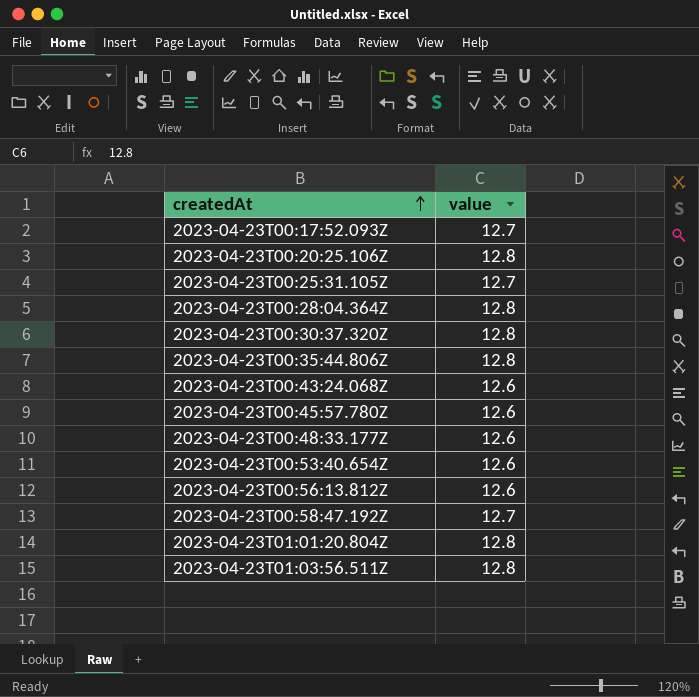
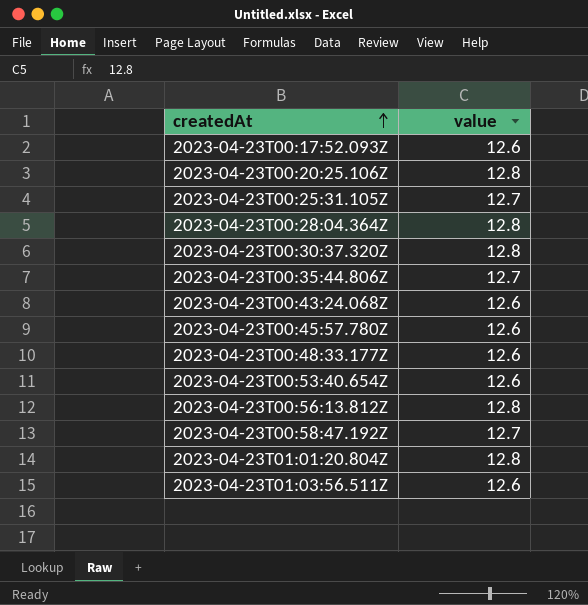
2023-04-23T00:17:52.093Z | value: 12.7 -> 12.6
2023-04-23T00:35:44.806Z | value: 12.8 -> 12.7
2023-04-23T00:56:13.812Z | value: 12.6 -> 12.8
2023-04-23T01:03:56.511Z | value: 12.8 -> 12.6

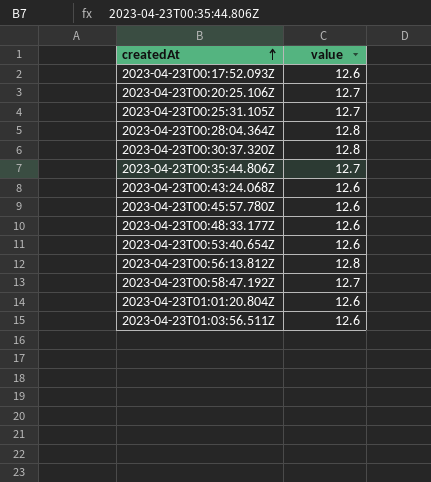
2023-04-23T00:20:25.106Z | value: 12.8 -> 12.7
2023-04-23T01:01:20.804Z | value: 12.8 -> 12.6

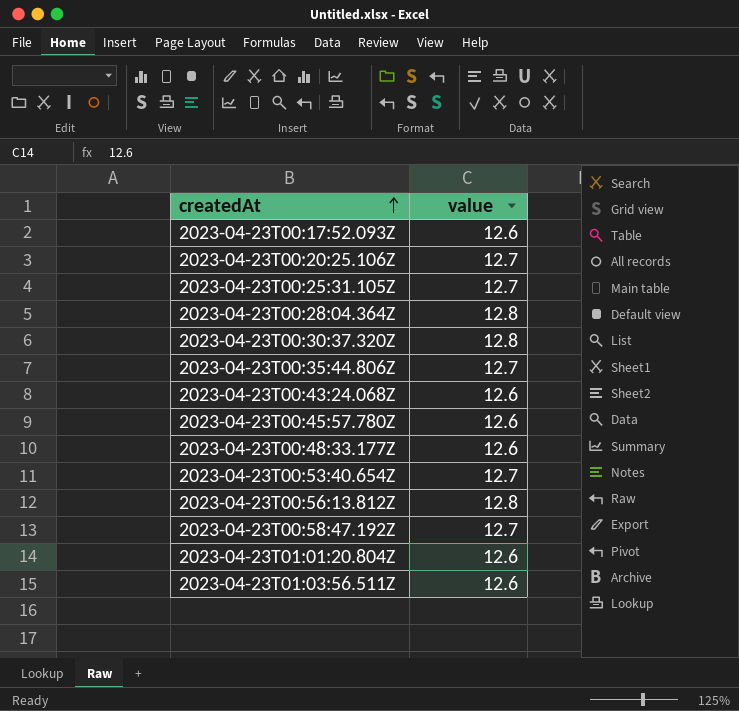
2023-04-23T00:53:40.654Z | value: 12.6 -> 12.7

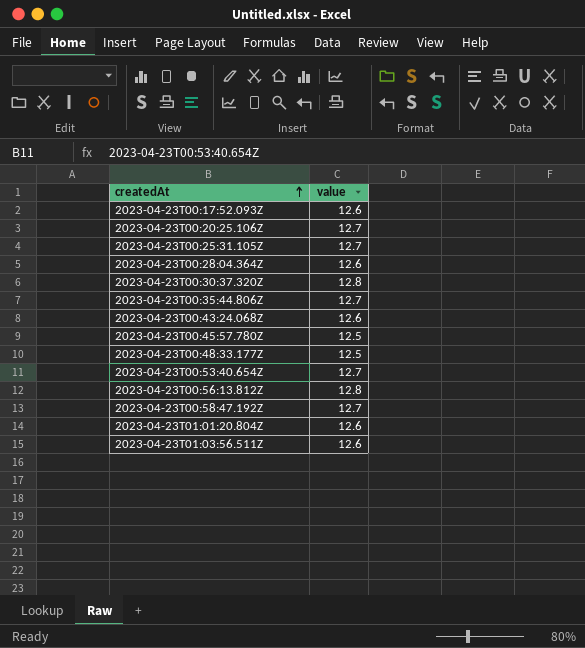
2023-04-23T00:28:04.364Z | value: 12.8 -> 12.6
2023-04-23T00:45:57.780Z | value: 12.6 -> 12.5
2023-04-23T00:48:33.177Z | value: 12.6 -> 12.5

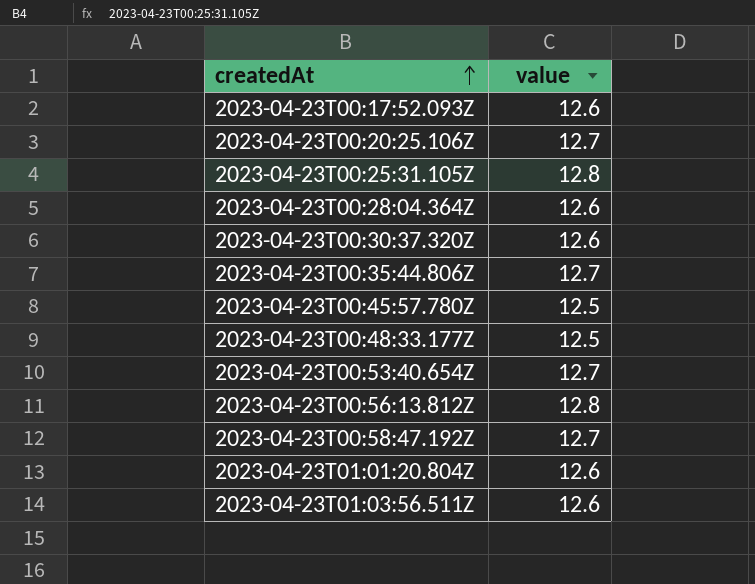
row 2023-04-23T00:43:24.068Z: 12.6 -> none
2023-04-23T00:25:31.105Z | value: 12.7 -> 12.8
2023-04-23T00:30:37.320Z | value: 12.8 -> 12.6

